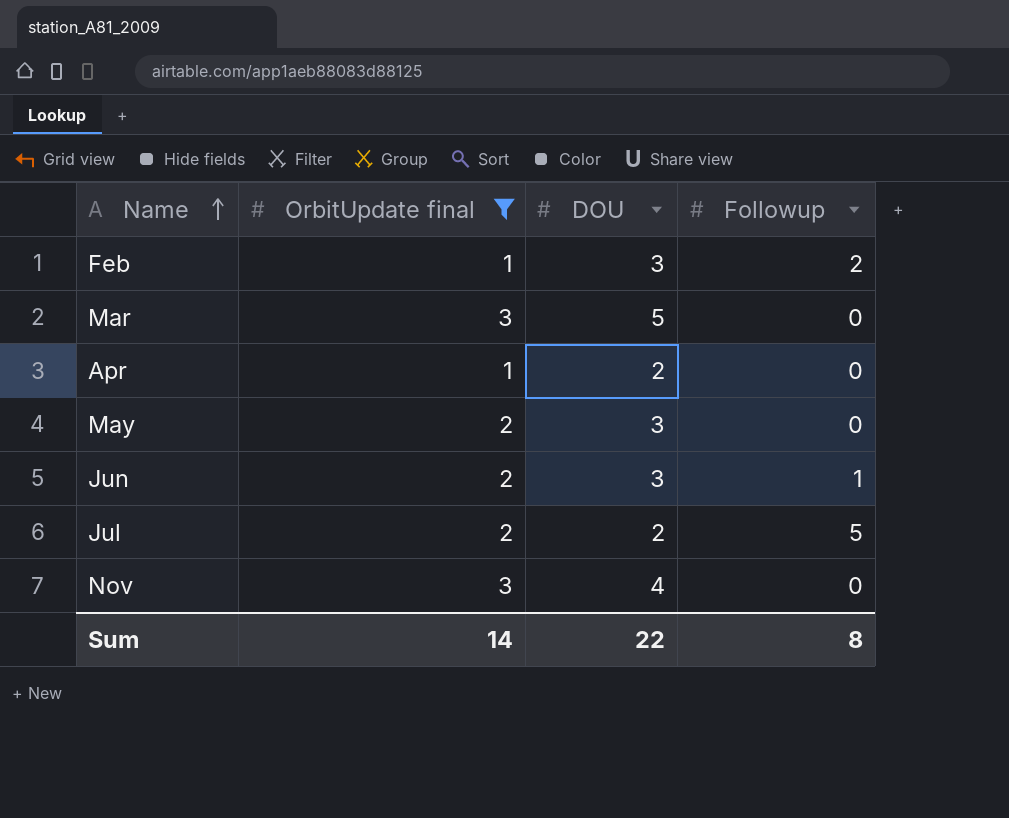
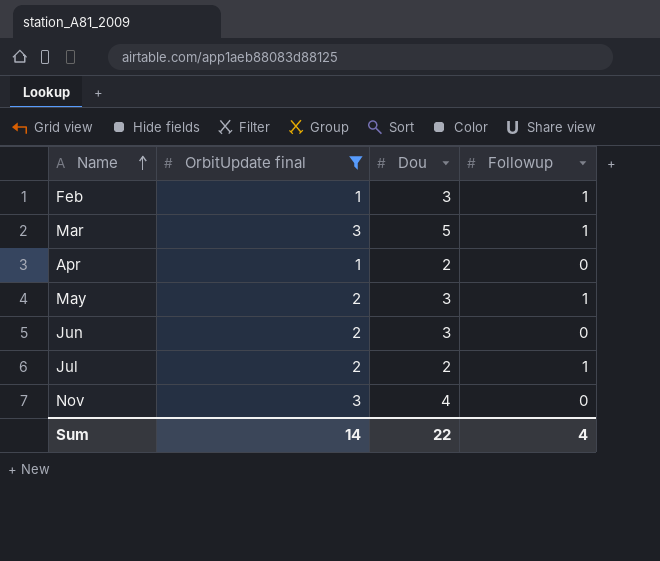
column name: DOU -> Dou
Feb | Followup: 2 -> 1
Mar | Followup: 0 -> 1
May | Followup: 0 -> 1
Jun | Followup: 1 -> 0
Jul | Followup: 5 -> 1
Sum | Followup: 8 -> 4

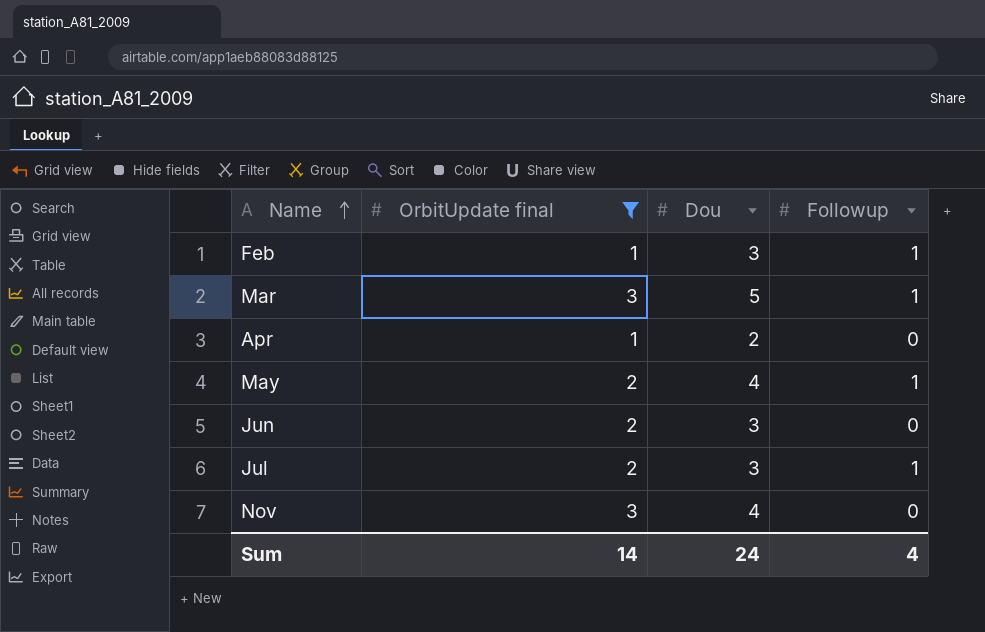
May | Dou: 3 -> 4
Jul | Dou: 2 -> 3
Sum | Dou: 22 -> 24

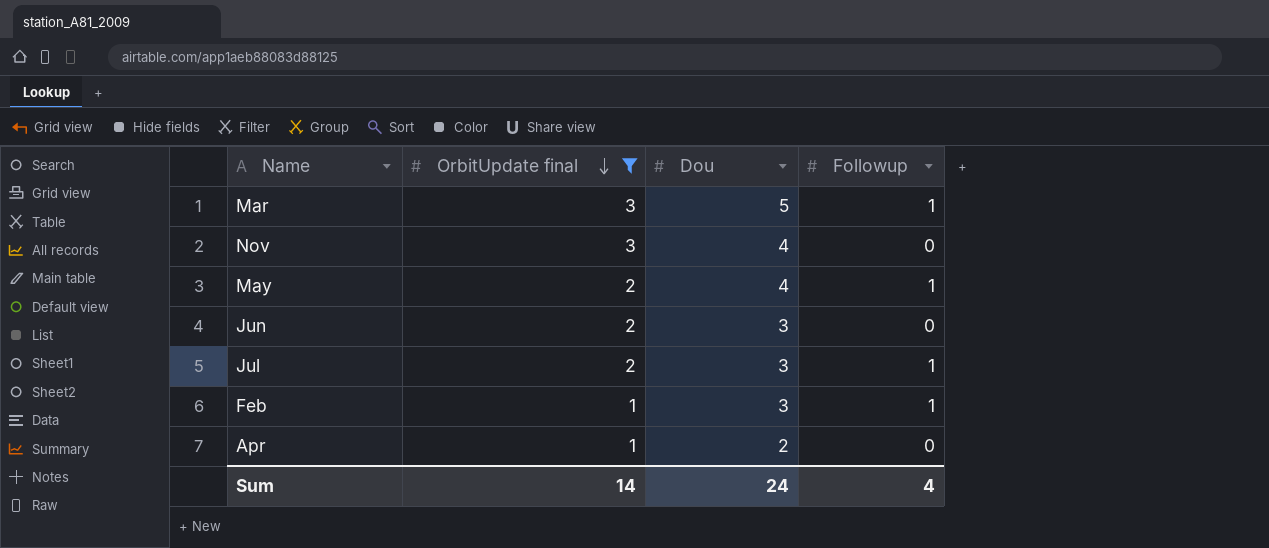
row order: Name ascending -> OrbitUpdate final descending

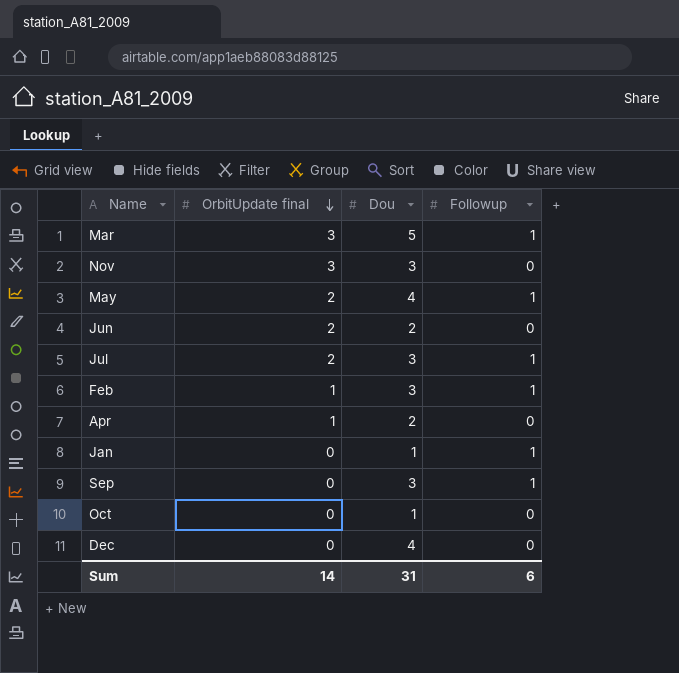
filter: OrbitUpdate final != 0 -> none
Nov | Dou: 4 -> 3
Jun | Dou: 3 -> 2
Sum | Dou: 24 -> 31
Sum | Followup: 4 -> 6

